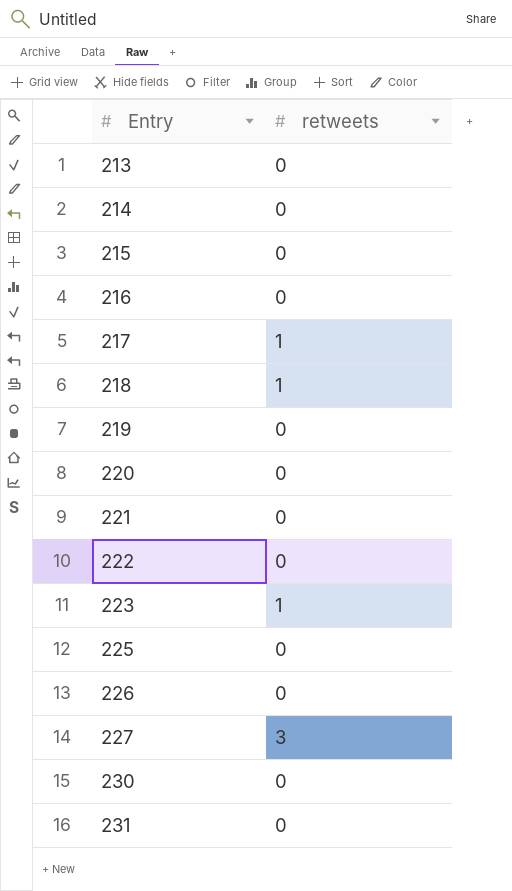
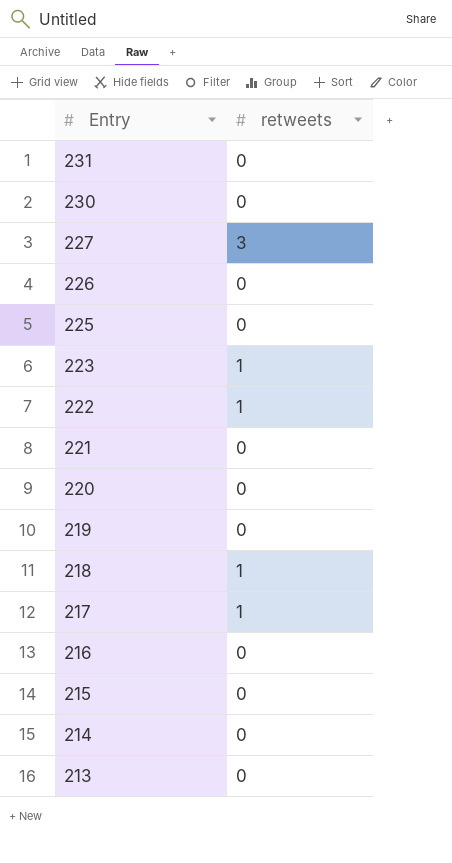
row order: Entry ascending -> Entry descending
222 | retweets: 0 -> 1

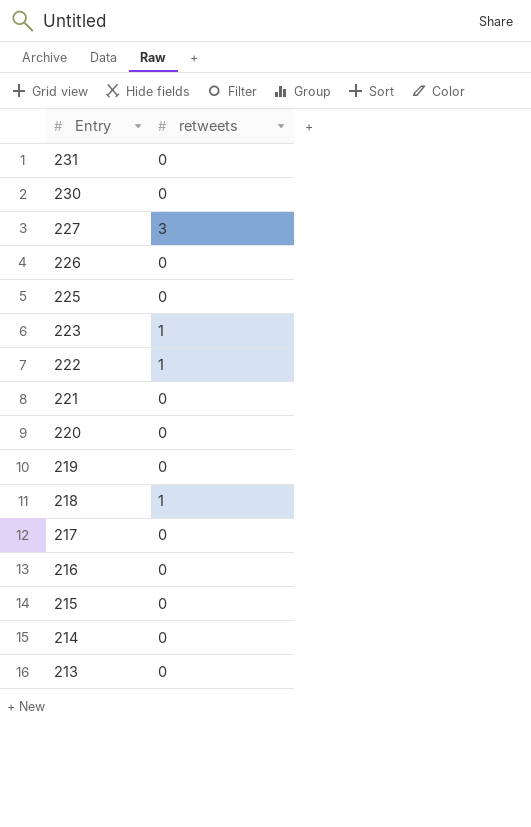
217 | retweets: 1 -> 0

